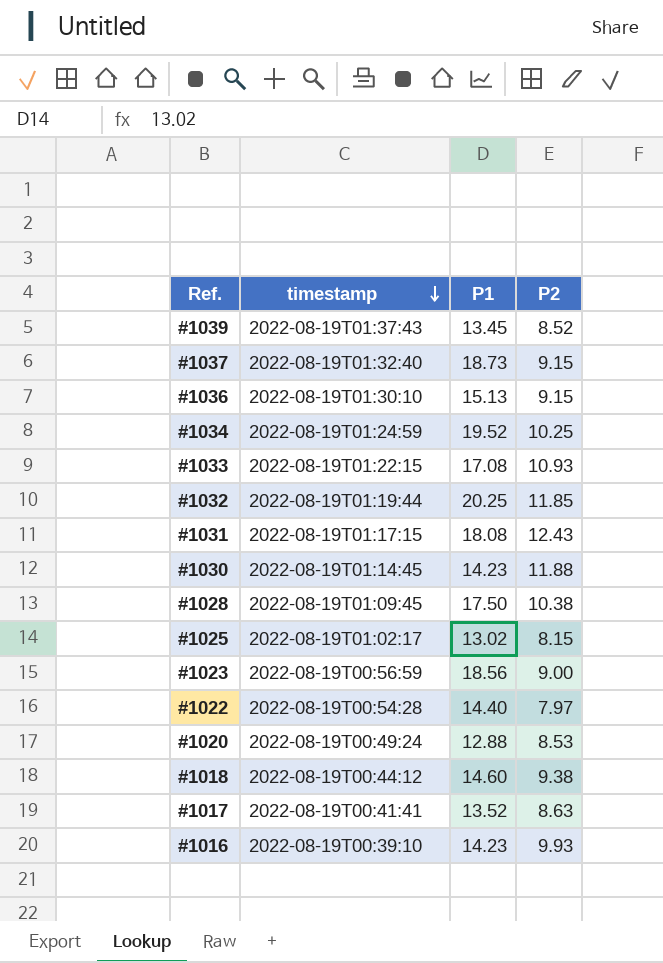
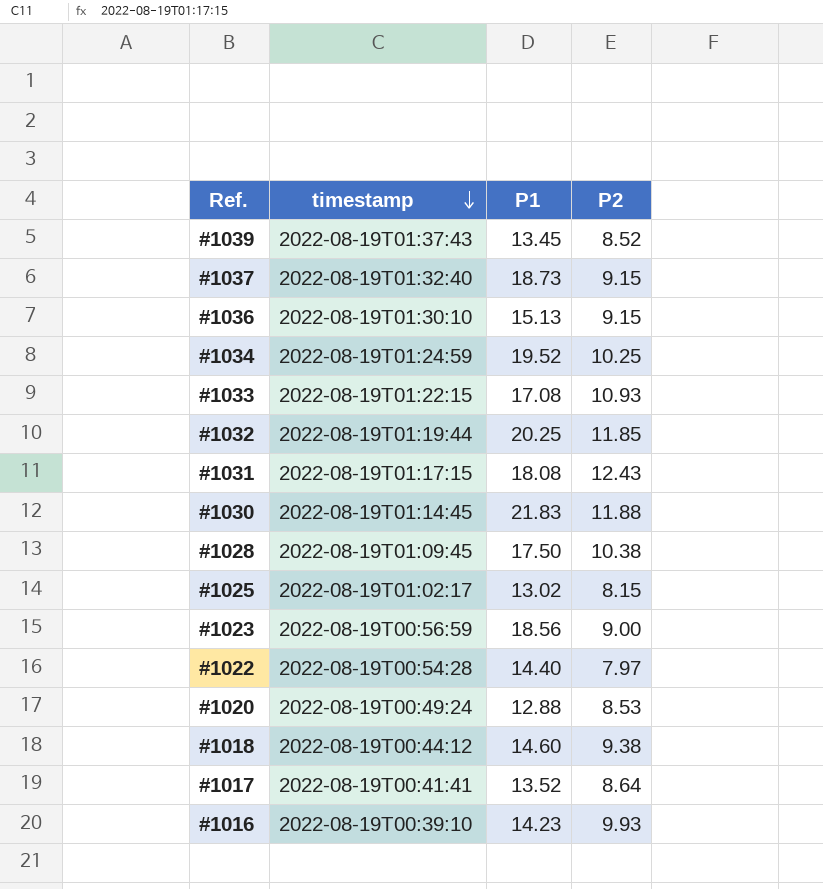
#1030 | P1: 14.23 -> 21.83
#1017 | P2: 8.63 -> 8.64

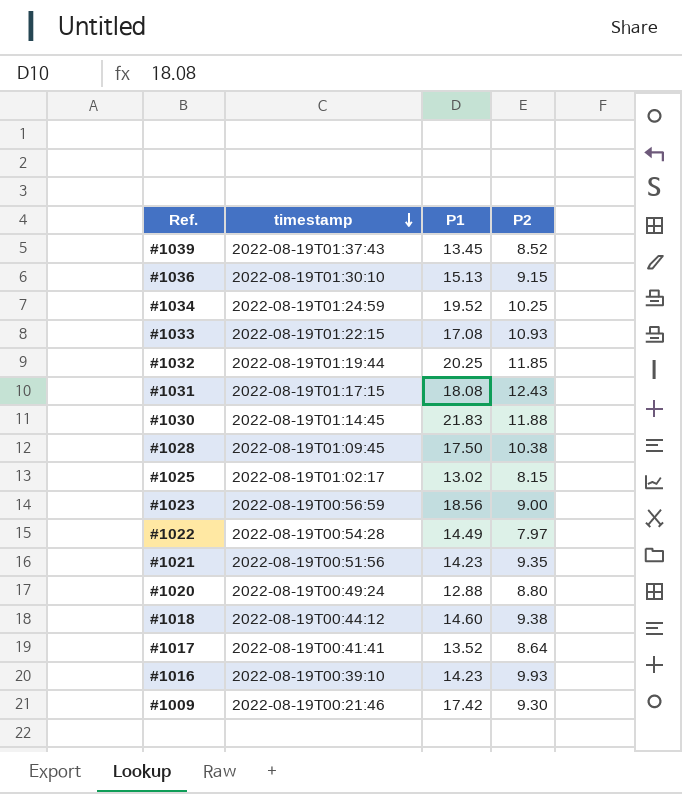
row #1037: 2022-08-19T01:32:40 | 18.73 | 9.15 -> none
#1022 | P1: 14.40 -> 14.49
row #1021: none -> 2022-08-19T00:51:56 | 14.23 | 9.35
#1020 | P2: 8.53 -> 8.80
row #1009: none -> 2022-08-19T00:21:46 | 17.42 | 9.30

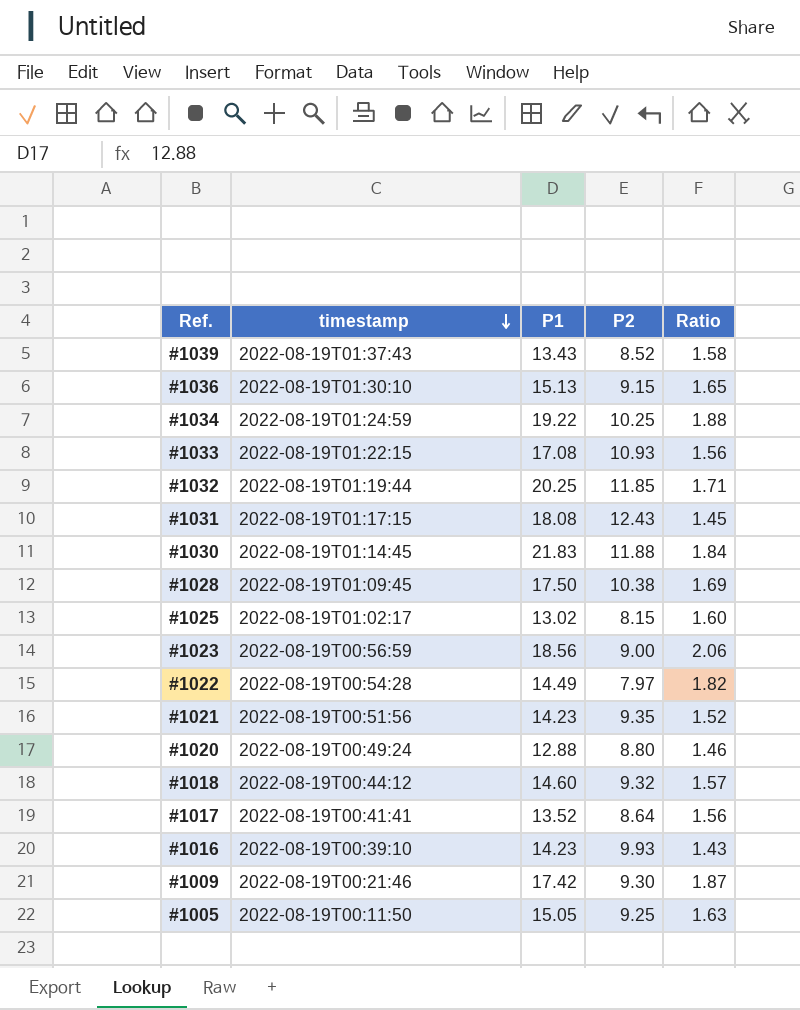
column Ratio | formula: none -> [P1] / [P2]
#1039 | P1: 13.45 -> 13.43
#1034 | P1: 19.52 -> 19.22
#1018 | P2: 9.38 -> 9.32
row #1005: none -> 2022-08-19T00:11:50 | 15.05 | 9.25 | 1.63

